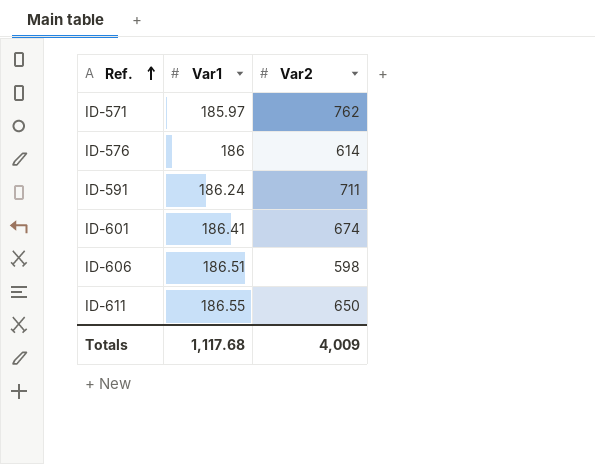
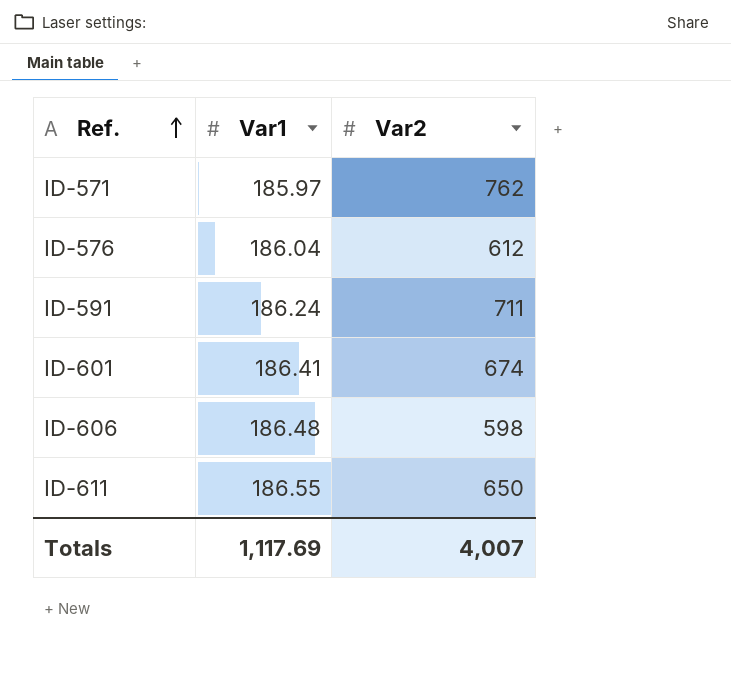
ID-576 | Var1: 186 -> 186.04
ID-576 | Var2: 614 -> 612
ID-606 | Var1: 186.51 -> 186.48
Totals | Var1: 1,117.68 -> 1,117.69
Totals | Var2: 4,009 -> 4,007

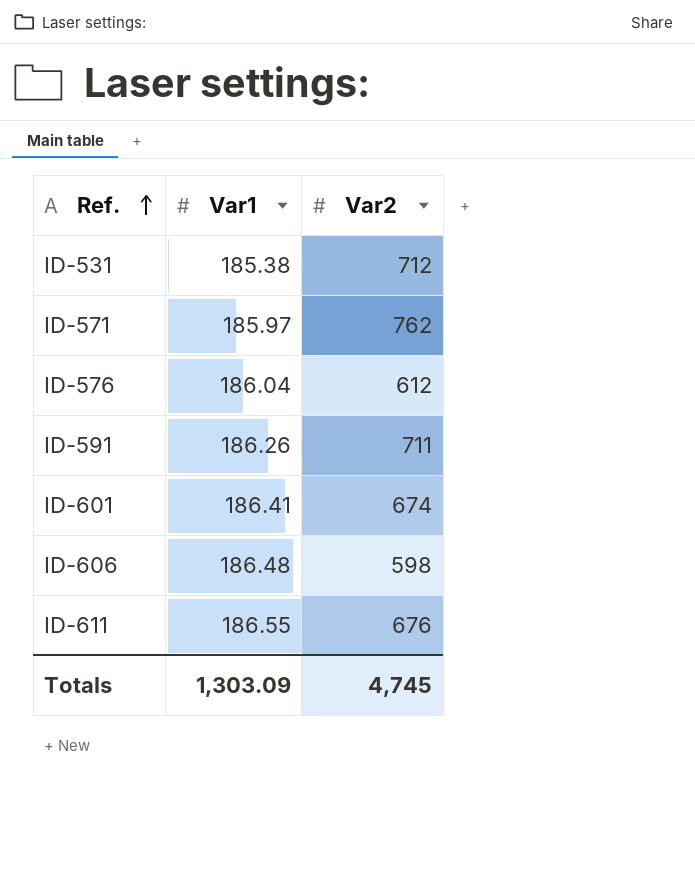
row ID-531: none -> 185.38 | 712
ID-591 | Var1: 186.24 -> 186.26
ID-611 | Var2: 650 -> 676
Totals | Var1: 1,117.69 -> 1,303.09
Totals | Var2: 4,007 -> 4,745

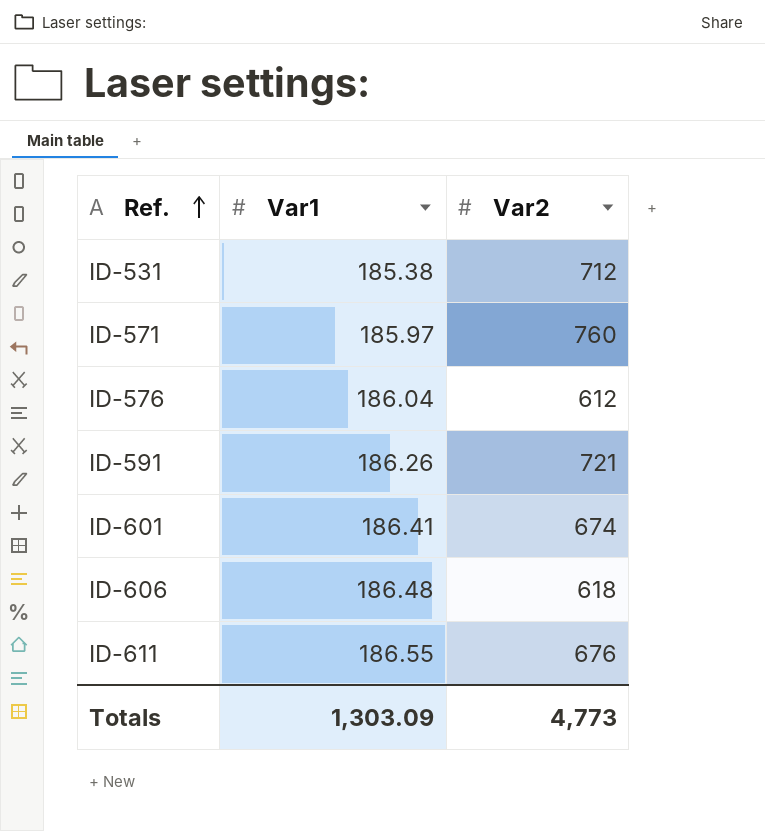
ID-571 | Var2: 762 -> 760
ID-591 | Var2: 711 -> 721
ID-606 | Var2: 598 -> 618
Totals | Var2: 4,745 -> 4,773

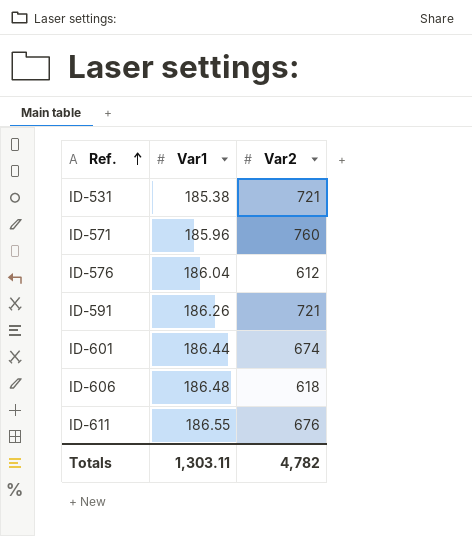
ID-531 | Var2: 712 -> 721
ID-571 | Var1: 185.97 -> 185.96
ID-601 | Var1: 186.41 -> 186.44
Totals | Var1: 1,303.09 -> 1,303.11
Totals | Var2: 4,773 -> 4,782

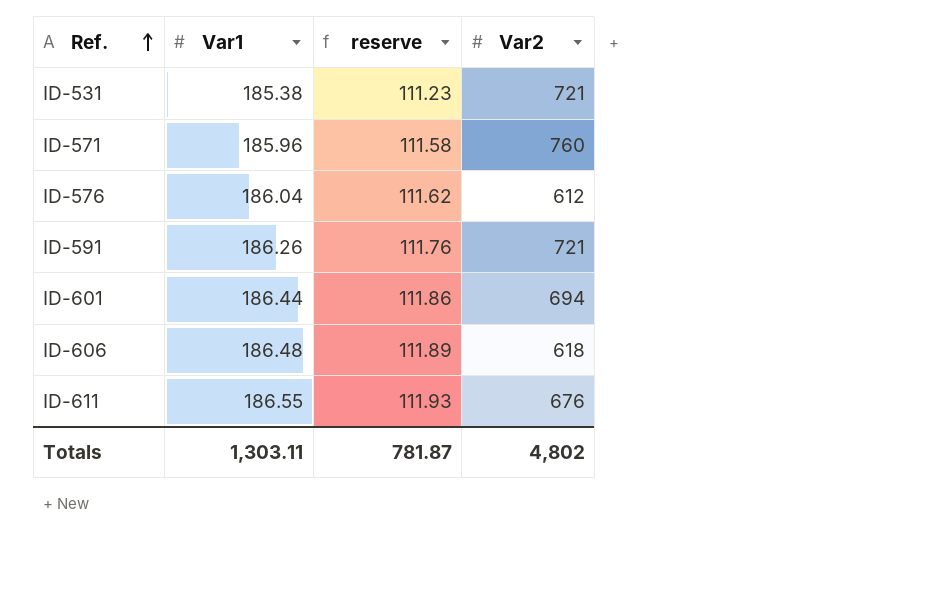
column reserve | formula: none -> [Var1] * 0.6
ID-601 | Var2: 674 -> 694
Totals | Var2: 4,782 -> 4,802

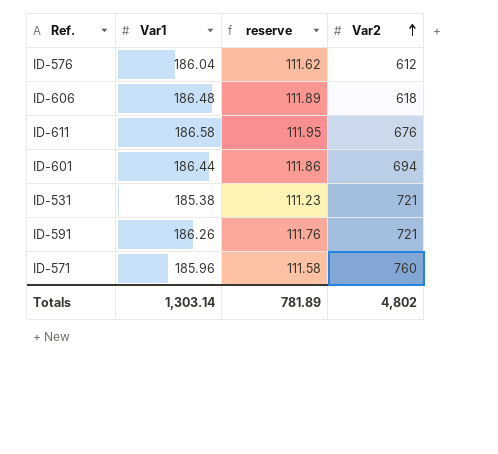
row order: Ref. ascending -> Var2 ascending
ID-611 | Var1: 186.55 -> 186.58
ID-611 | reserve: 111.93 -> 111.95
Totals | Var1: 1,303.11 -> 1,303.14
Totals | reserve: 781.87 -> 781.89

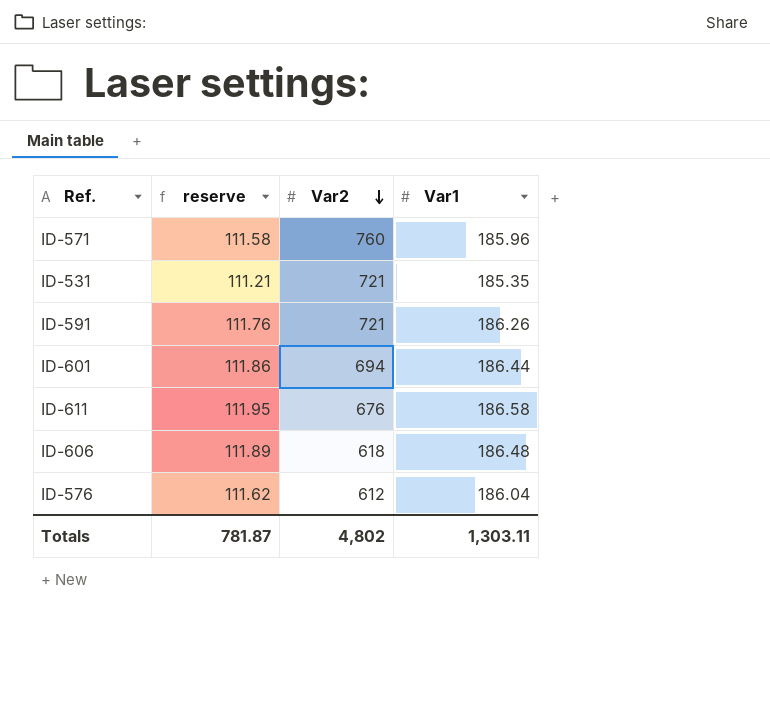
row order: Var2 ascending -> Var2 descending
column Var1 | position: 2 -> 4
ID-531 | reserve: 111.23 -> 111.21
ID-531 | Var1: 185.38 -> 185.35
Totals | reserve: 781.89 -> 781.87
Totals | Var1: 1,303.14 -> 1,303.11

